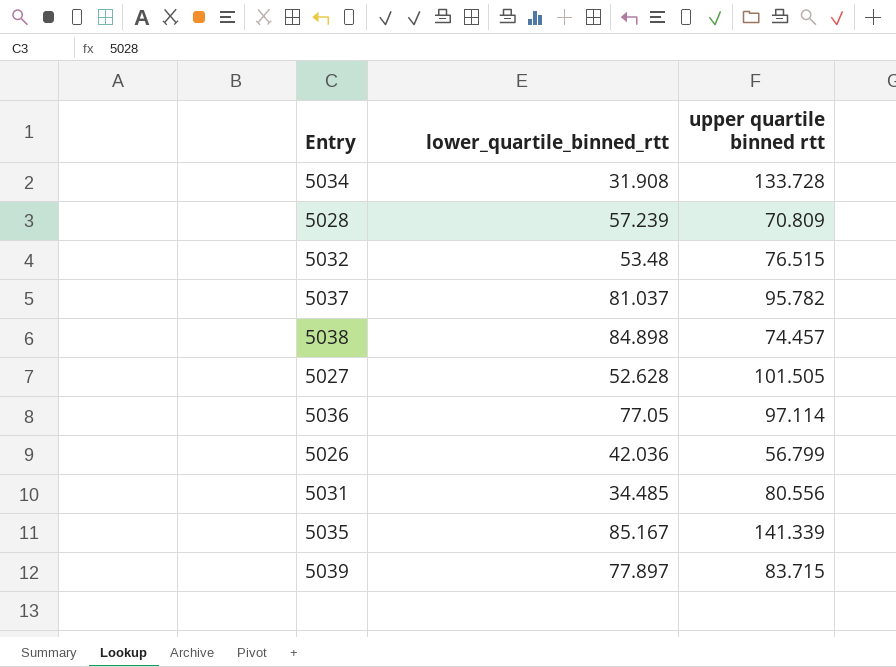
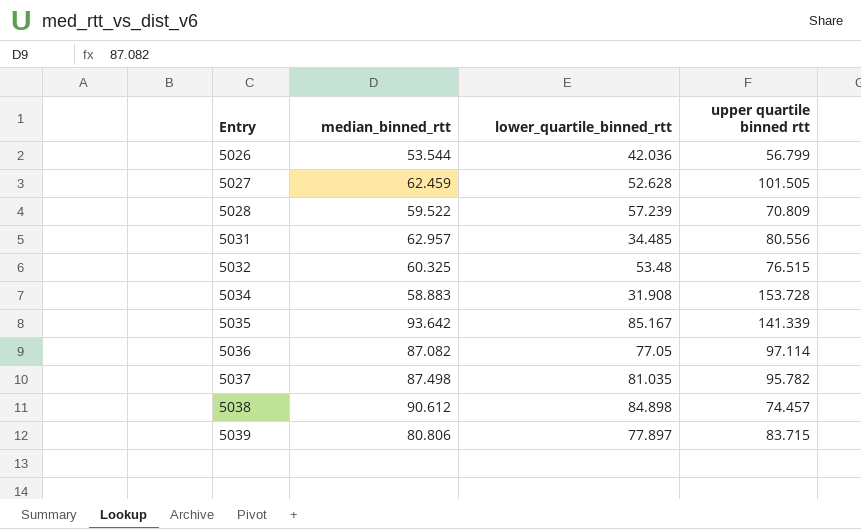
row order: none -> Entry ascending
column median_binned_rtt | position: none -> 2
5034 | upper quartile binned rtt: 133.728 -> 153.728
5037 | lower_quartile_binned_rtt: 81.037 -> 81.035

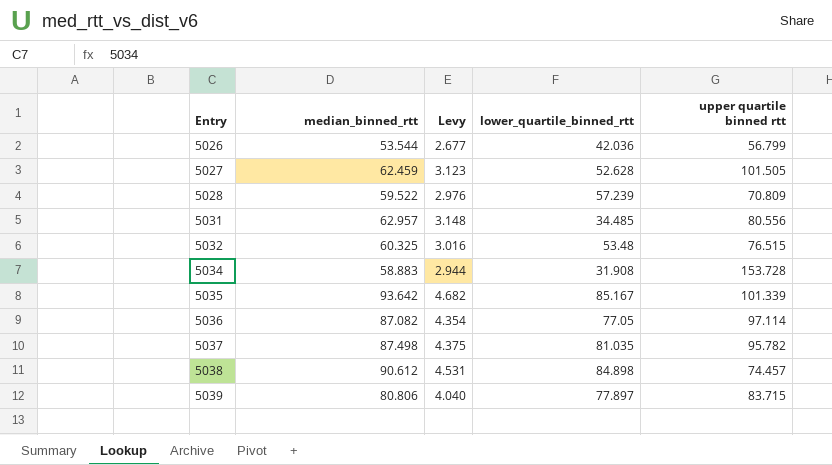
column Levy | formula: none -> [median_binned_rtt] * 0.05
5035 | upper quartile binned rtt: 141.339 -> 101.339

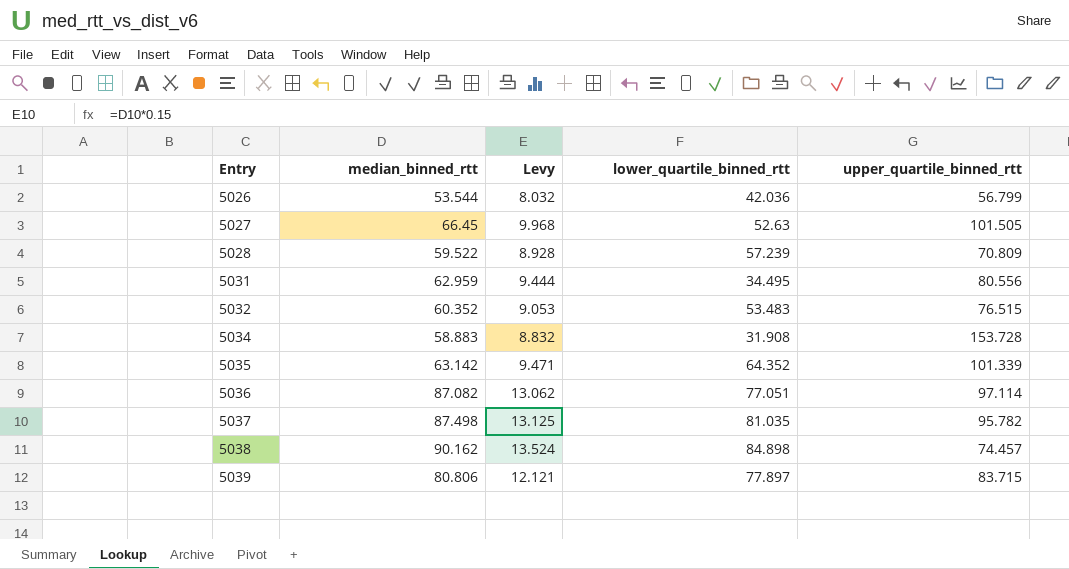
column Levy | formula: [median_binned_rtt] * 0.05 -> [median_binned_rtt] * 0.15
column name: upper quartile binned rtt -> upper_quartile_binned_rtt
5027 | median_binned_rtt: 62.459 -> 66.45
5027 | lower_quartile_binned_rtt: 52.628 -> 52.63
5031 | median_binned_rtt: 62.957 -> 62.959
5031 | lower_quartile_binned_rtt: 34.485 -> 34.495
5032 | median_binned_rtt: 60.325 -> 60.352
5032 | lower_quartile_binned_rtt: 53.48 -> 53.483
5035 | median_binned_rtt: 93.642 -> 63.142
5035 | lower_quartile_binned_rtt: 85.167 -> 64.352
5036 | lower_quartile_binned_rtt: 77.05 -> 77.051
5038 | median_binned_rtt: 90.612 -> 90.162

